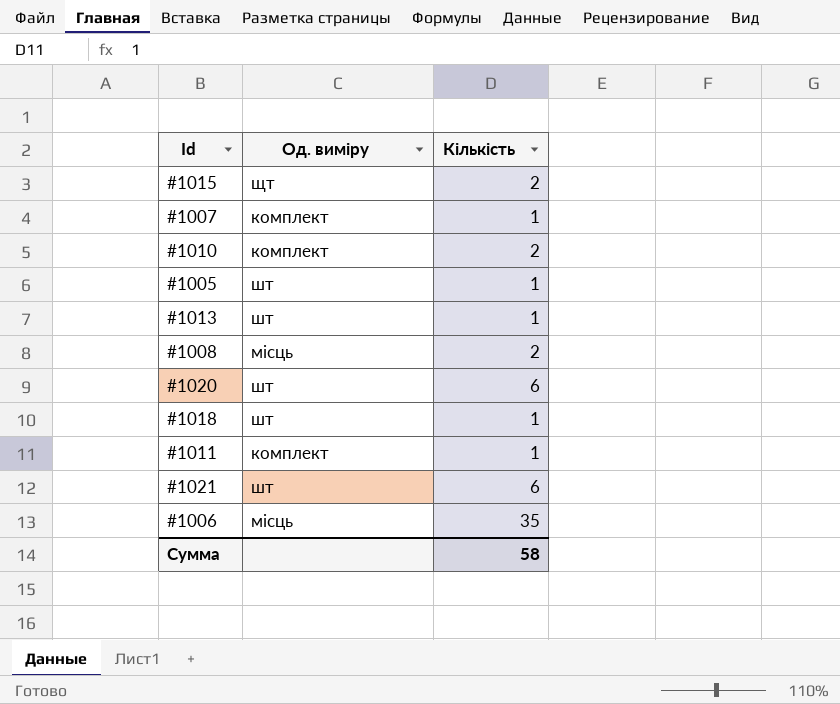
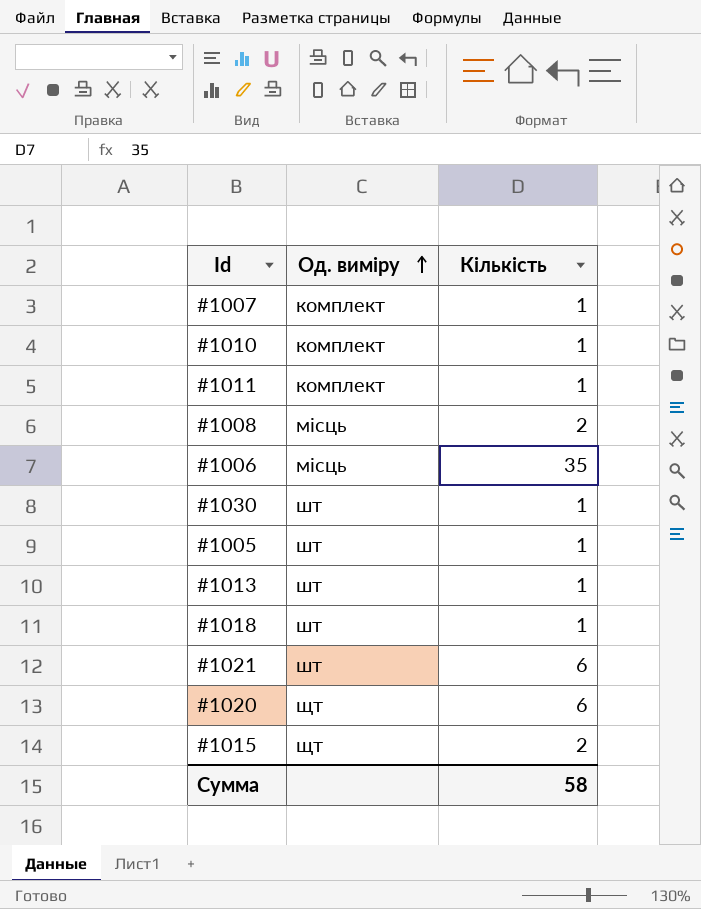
row order: none -> Од. виміру ascending
#1010 | Кількість: 2 -> 1
row #1030: none -> шт | 1
#1020 | Од. виміру: шт -> щт

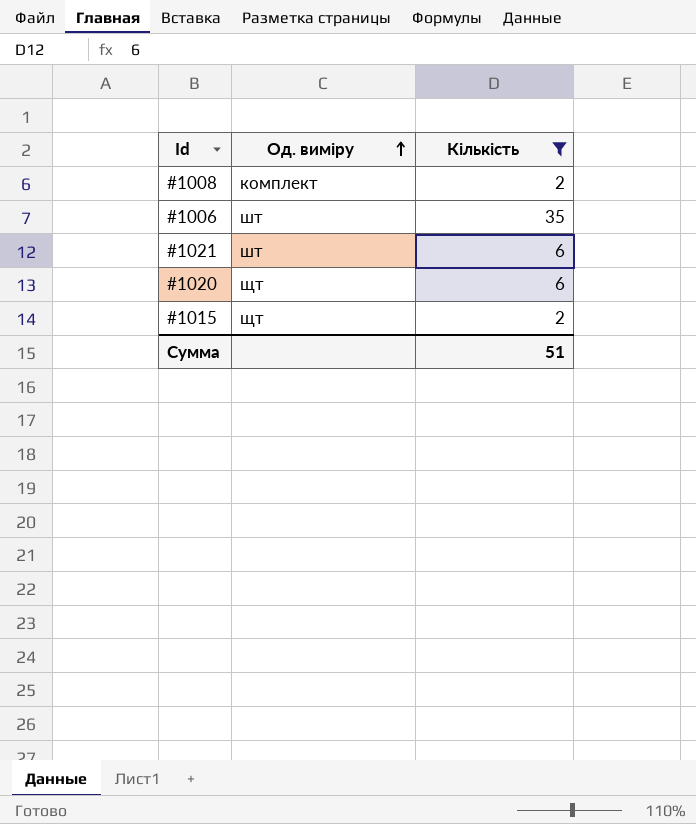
filter: none -> Кількість != 1
#1008 | Од. виміру: місць -> комплект
#1006 | Од. виміру: місць -> шт
Сумма | Кількість: 58 -> 51

